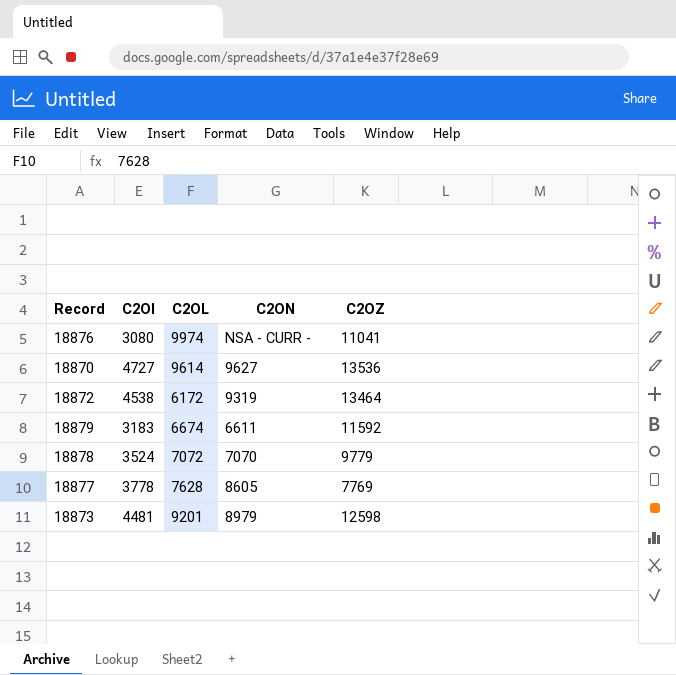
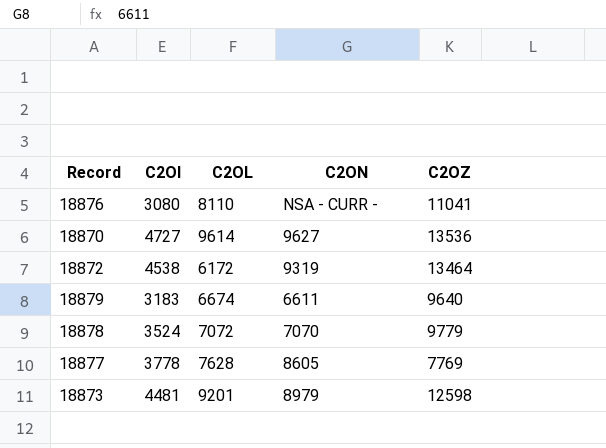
18876 | C2OL: 9974 -> 8110
18879 | C2OZ: 11592 -> 9640

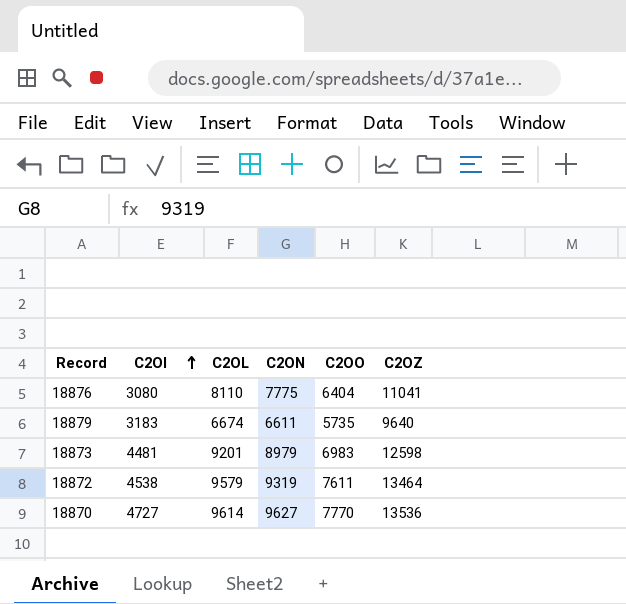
row order: none -> C2OI ascending
column C2OO | position: none -> 5
row 18878: 3524 | 7072 | 7070 | 9779 -> none
row 18877: 3778 | 7628 | 8605 | 7769 -> none
18876 | C2ON: NSA - CURR - -> 7775
18872 | C2OL: 6172 -> 9579

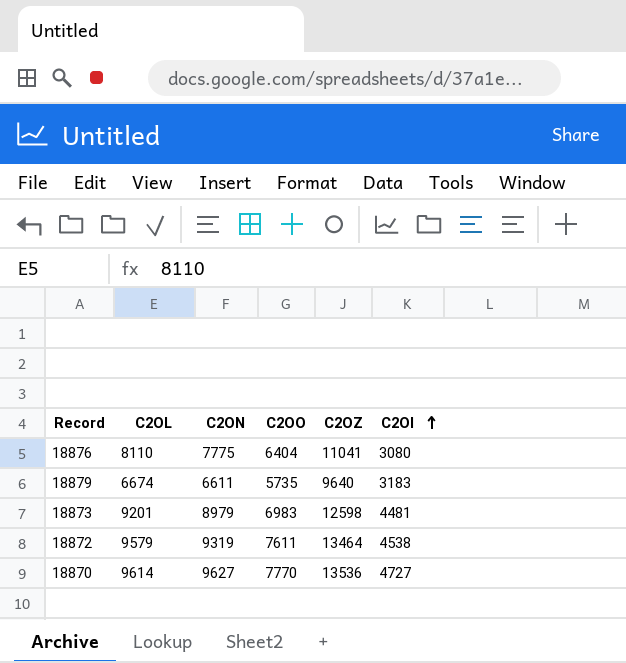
column C2OI | position: 2 -> 6

